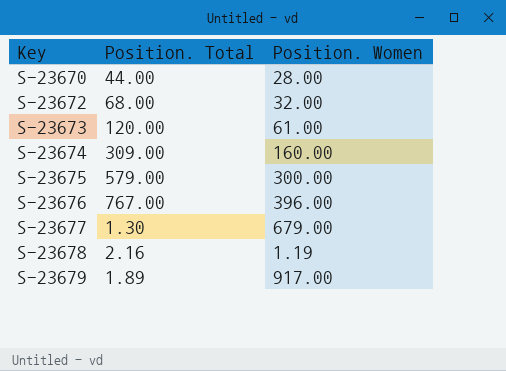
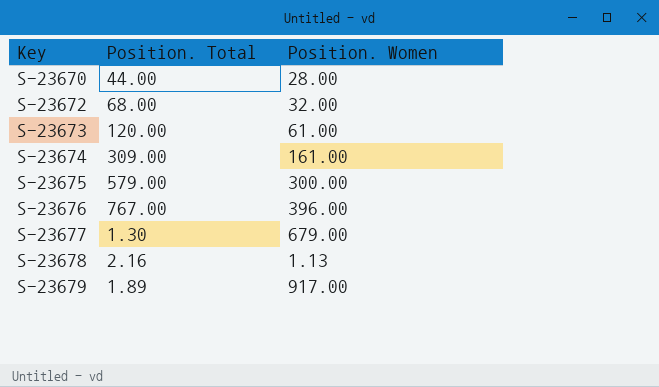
S-23674 | Position. Women: 160.00 -> 161.00
S-23678 | Position. Women: 1.19 -> 1.13

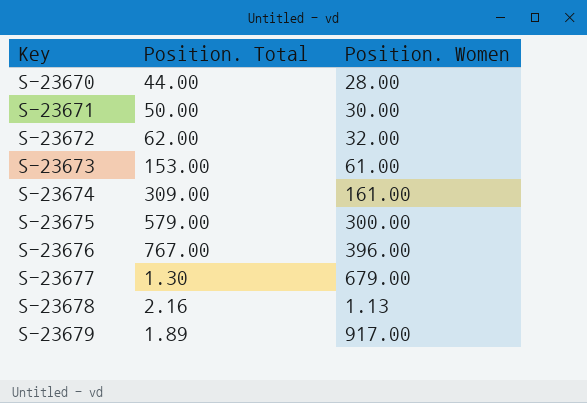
row S-23671: none -> 50.00 | 30.00
S-23672 | Position. Total: 68.00 -> 62.00
S-23673 | Position. Total: 120.00 -> 153.00

